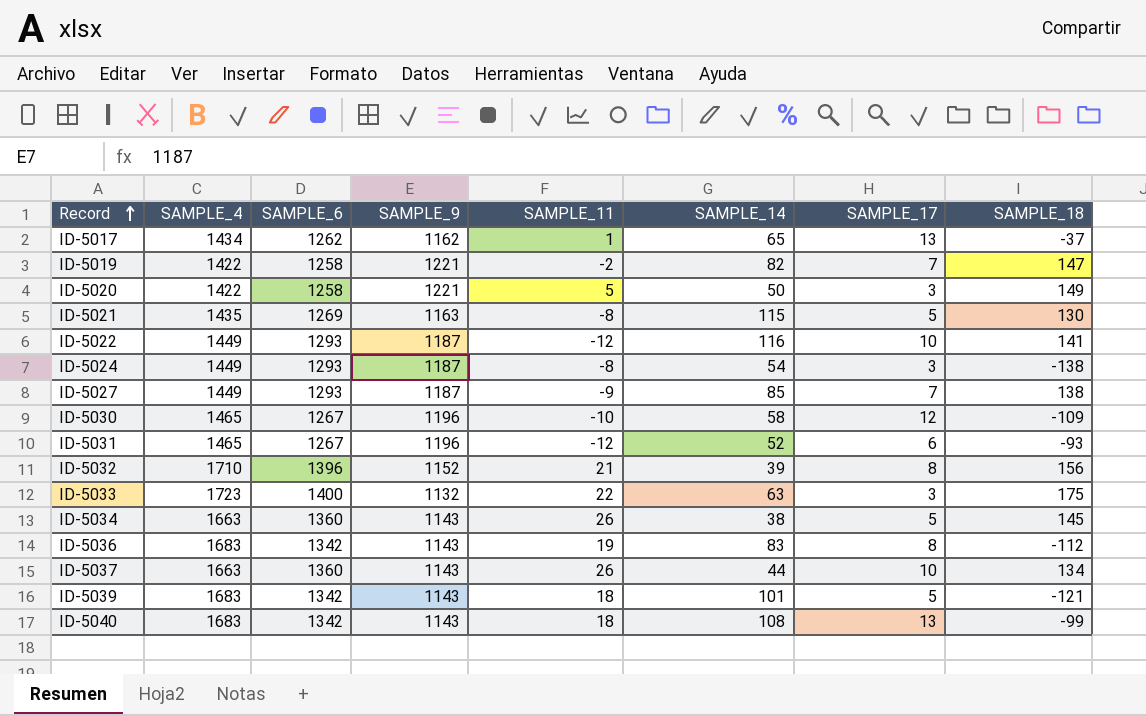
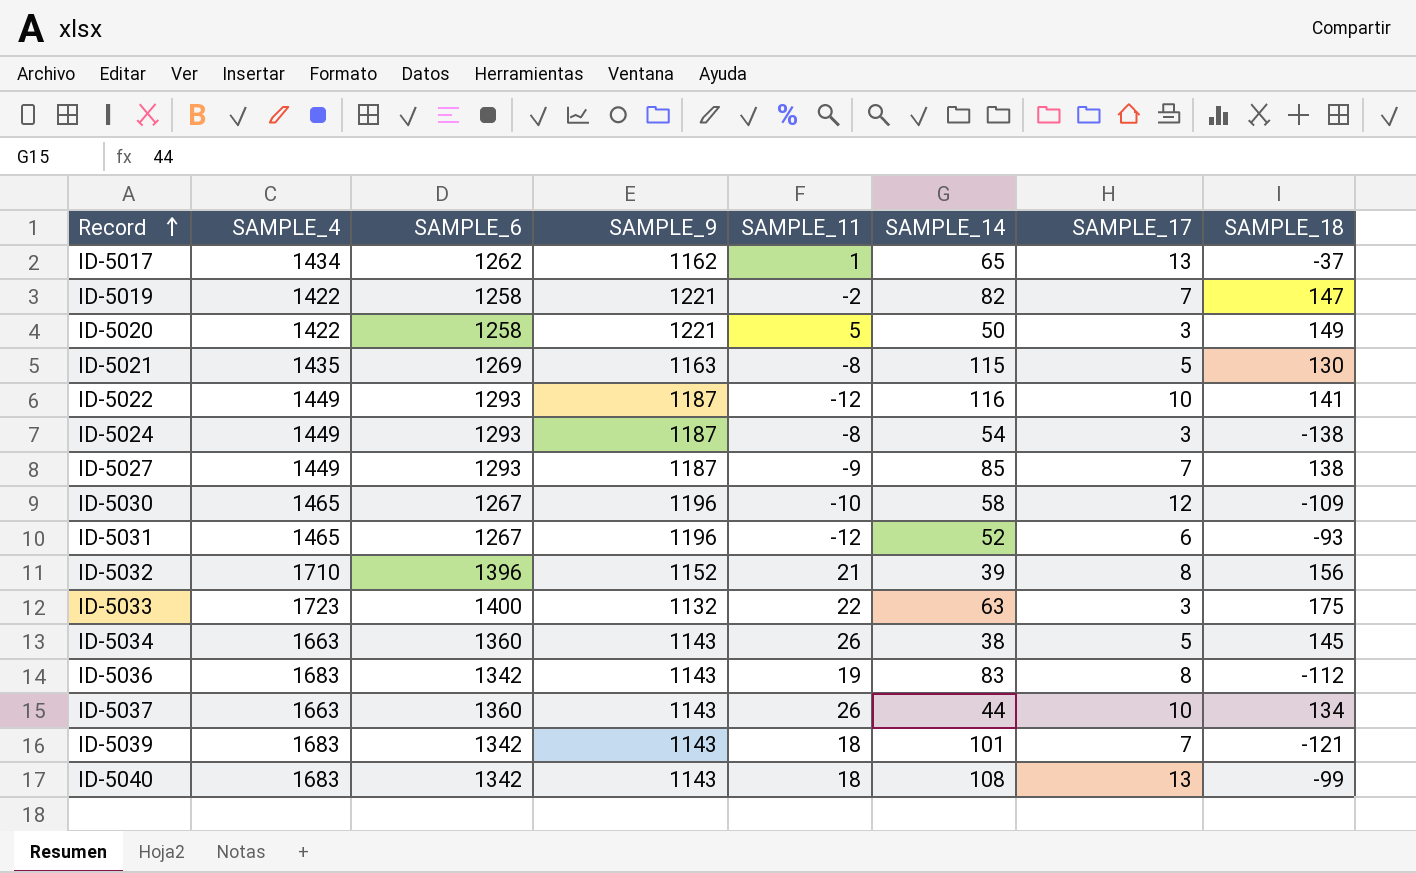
ID-5039 | SAMPLE_17: 5 -> 7

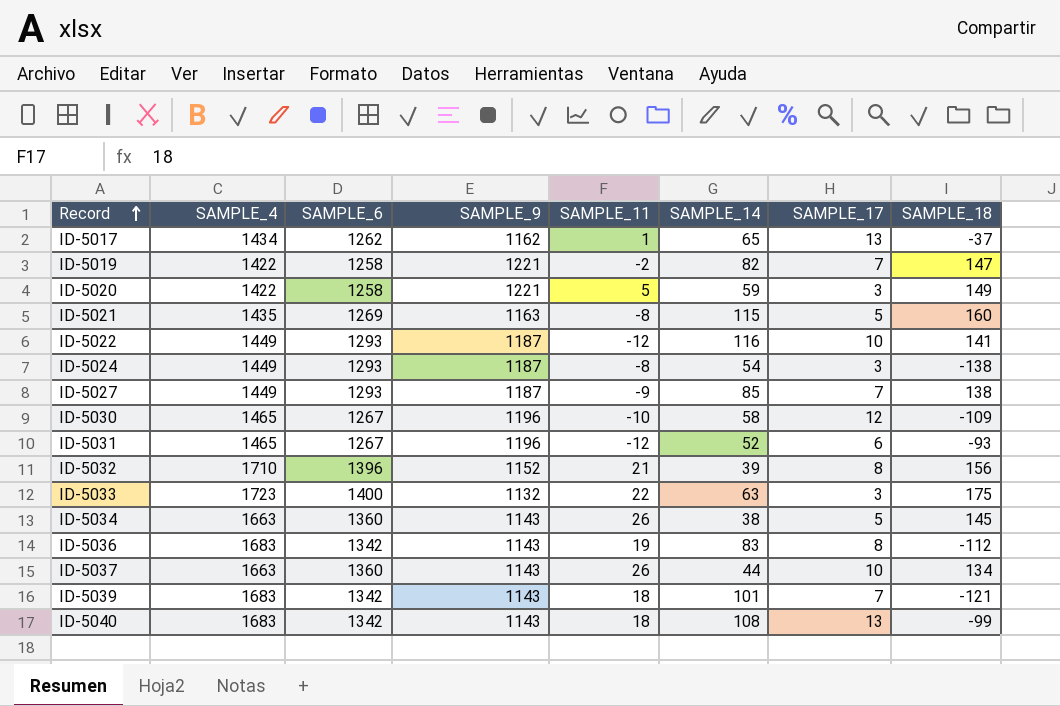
ID-5020 | SAMPLE_14: 50 -> 59
ID-5021 | SAMPLE_18: 130 -> 160

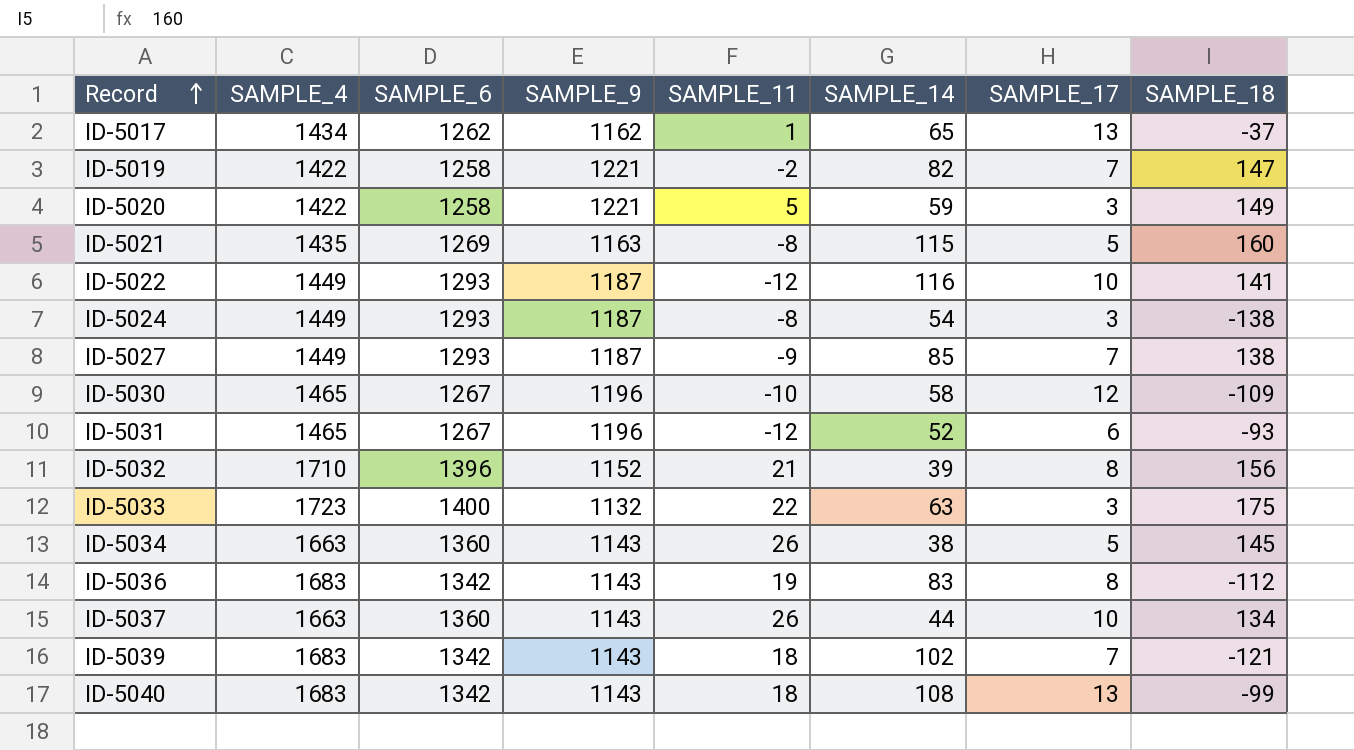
ID-5039 | SAMPLE_14: 101 -> 102

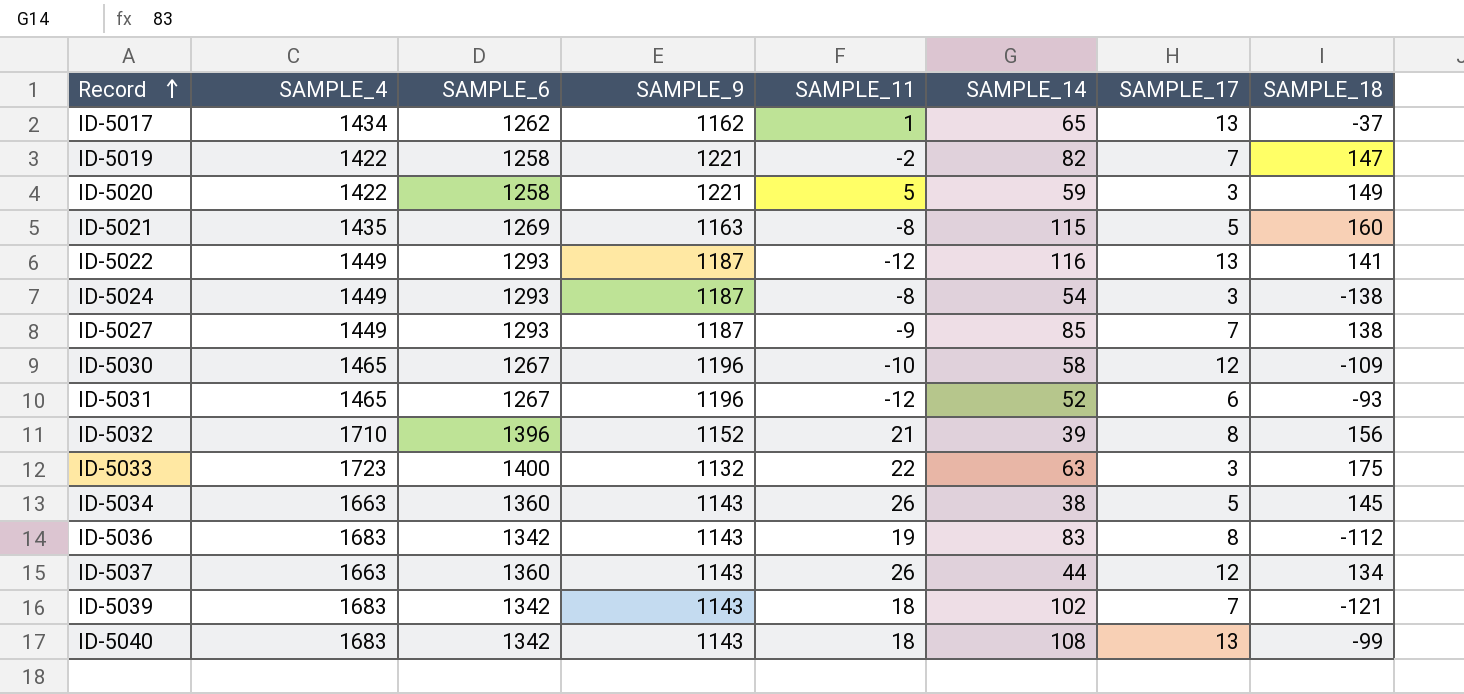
ID-5022 | SAMPLE_17: 10 -> 13
ID-5037 | SAMPLE_17: 10 -> 12

